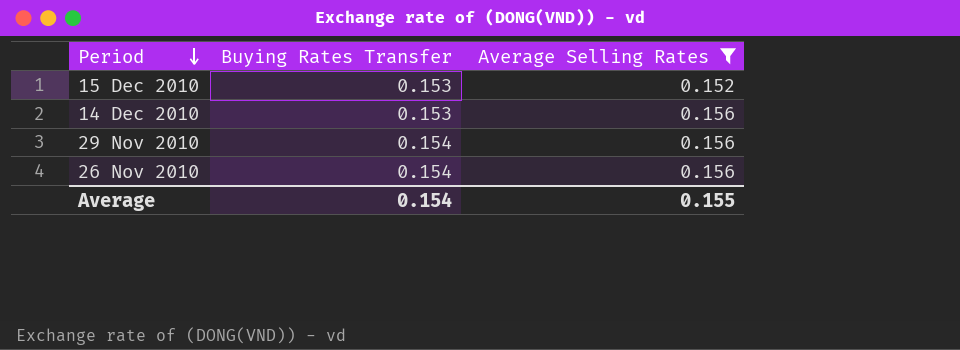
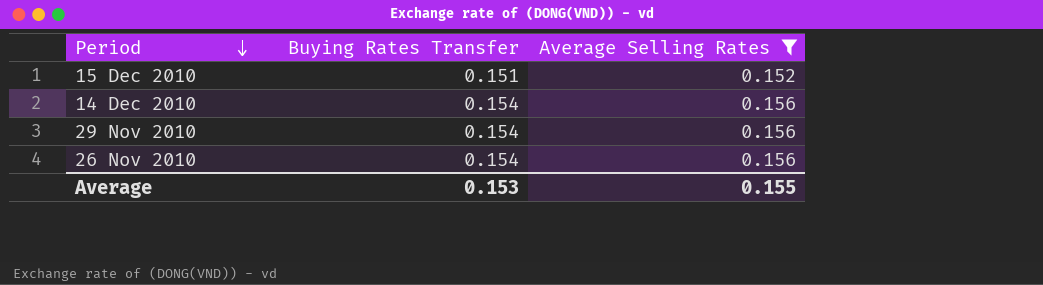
15 Dec 2010 | Buying Rates Transfer: 0.153 -> 0.151
14 Dec 2010 | Buying Rates Transfer: 0.153 -> 0.154
Average | Buying Rates Transfer: 0.154 -> 0.153

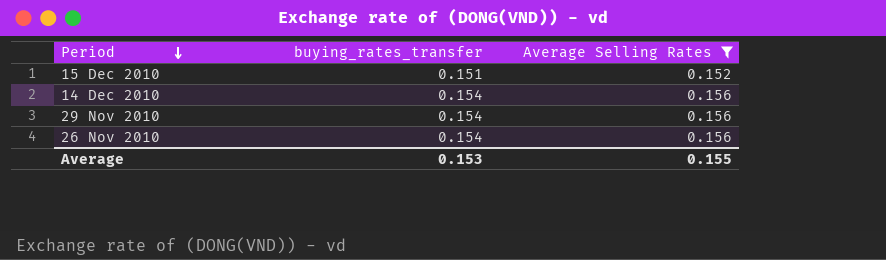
column name: Buying Rates Transfer -> buying_rates_transfer

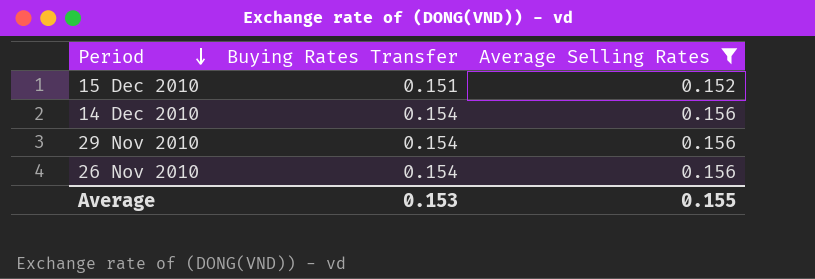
column name: buying_rates_transfer -> Buying Rates Transfer

